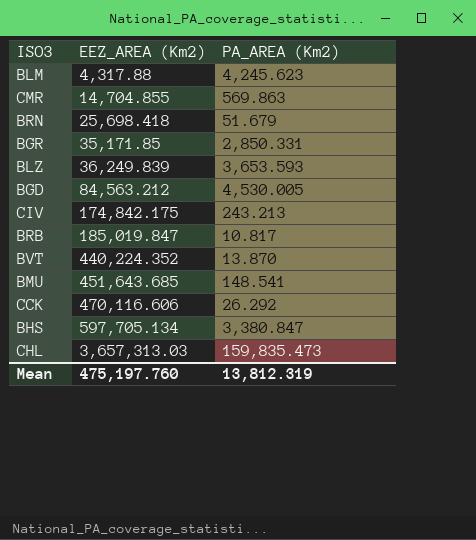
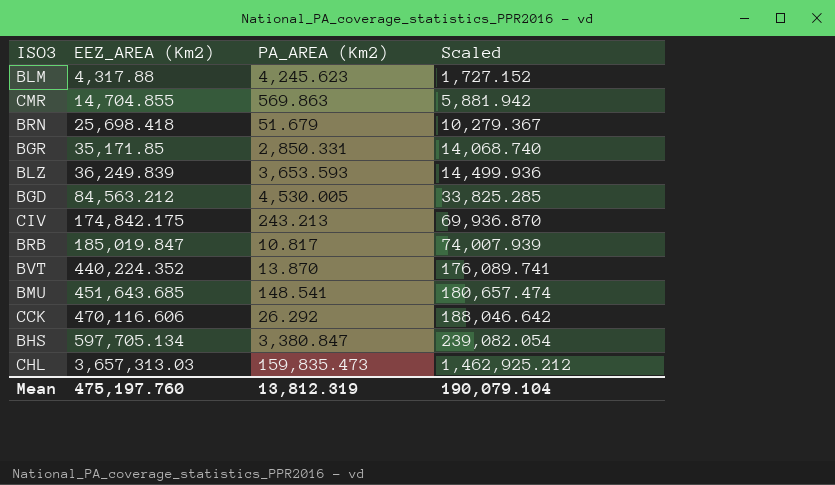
column Scaled | formula: none -> [EEZ_AREA (Km2)] * 0.4

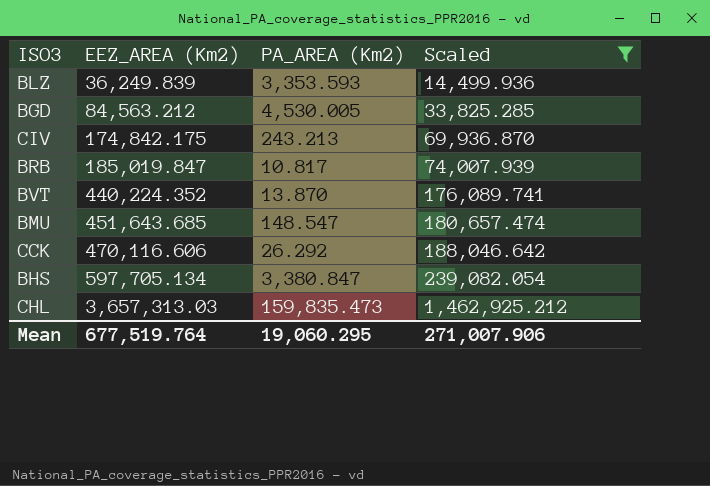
filter: none -> Scaled >= 14,499.936
BLZ | PA_AREA (Km2): 3,653.593 -> 3,353.593
BMU | PA_AREA (Km2): 148.541 -> 148.547
Mean | EEZ_AREA (Km2): 475,197.760 -> 677,519.764
Mean | PA_AREA (Km2): 13,812.319 -> 19,060.295
Mean | Scaled: 190,079.104 -> 271,007.906

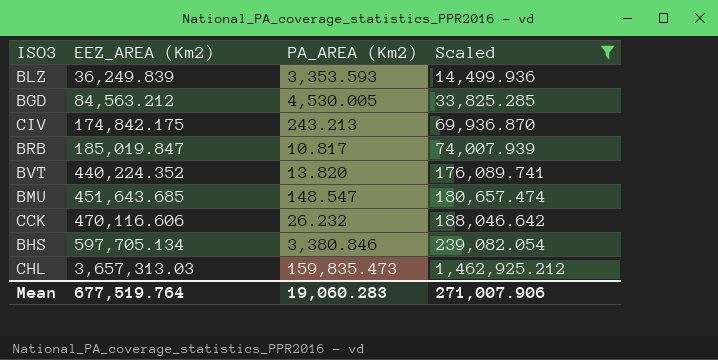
BVT | PA_AREA (Km2): 13.870 -> 13.820
CCK | PA_AREA (Km2): 26.292 -> 26.232
BHS | PA_AREA (Km2): 3,380.847 -> 3,380.846
Mean | PA_AREA (Km2): 19,060.295 -> 19,060.283

